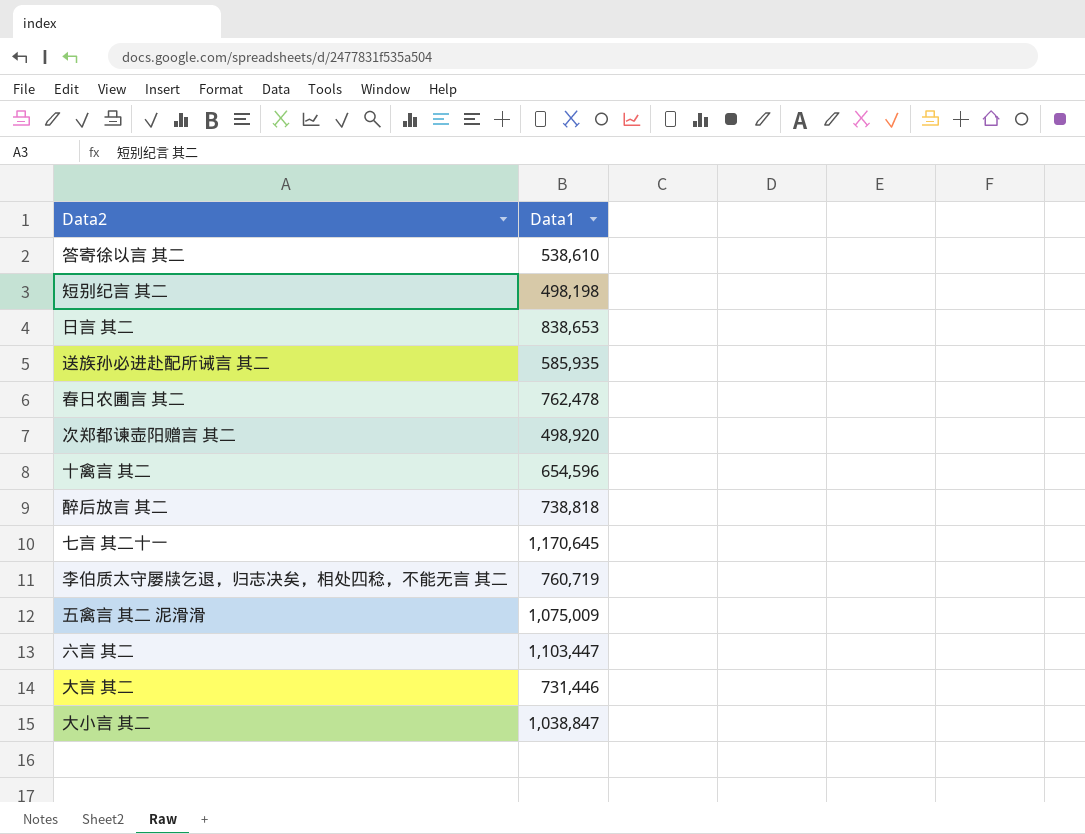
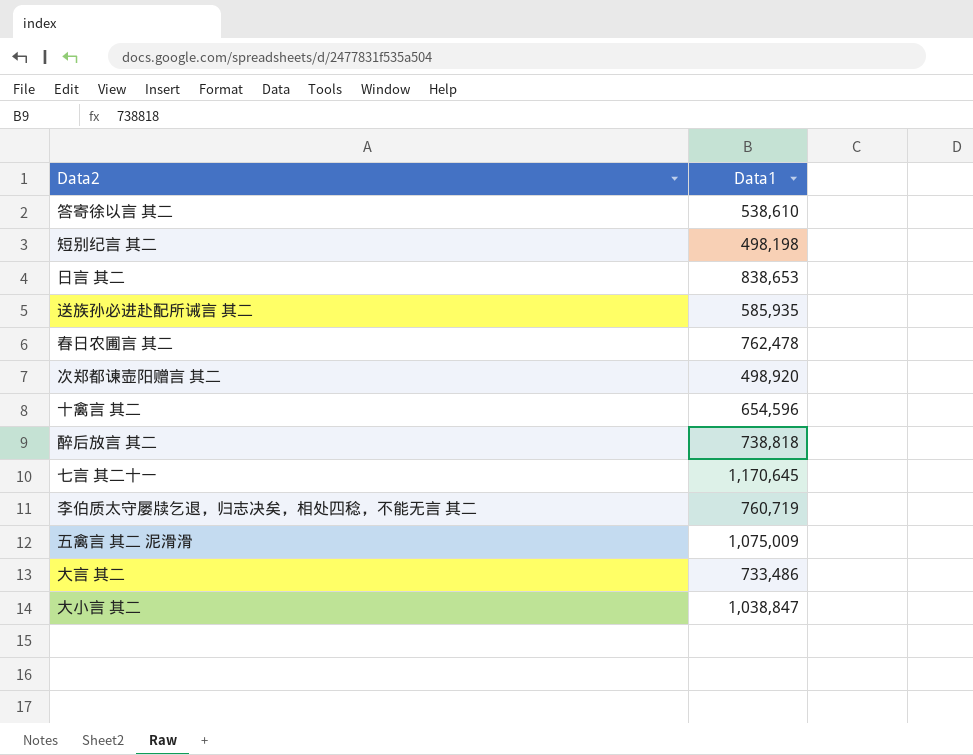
row 六言 其二: 1,103,447 -> none
大言 其二 | Data1: 731,446 -> 733,486

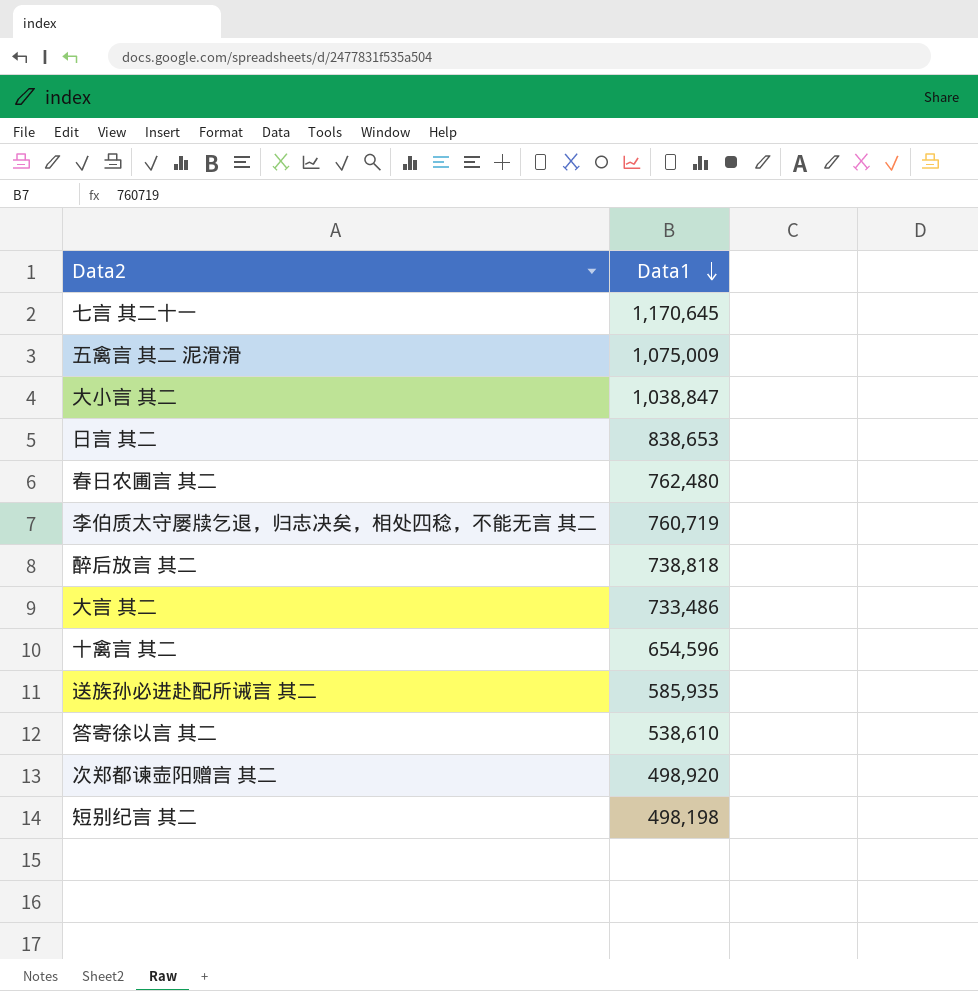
row order: none -> Data1 descending
春日农圃言 其二 | Data1: 762,478 -> 762,480

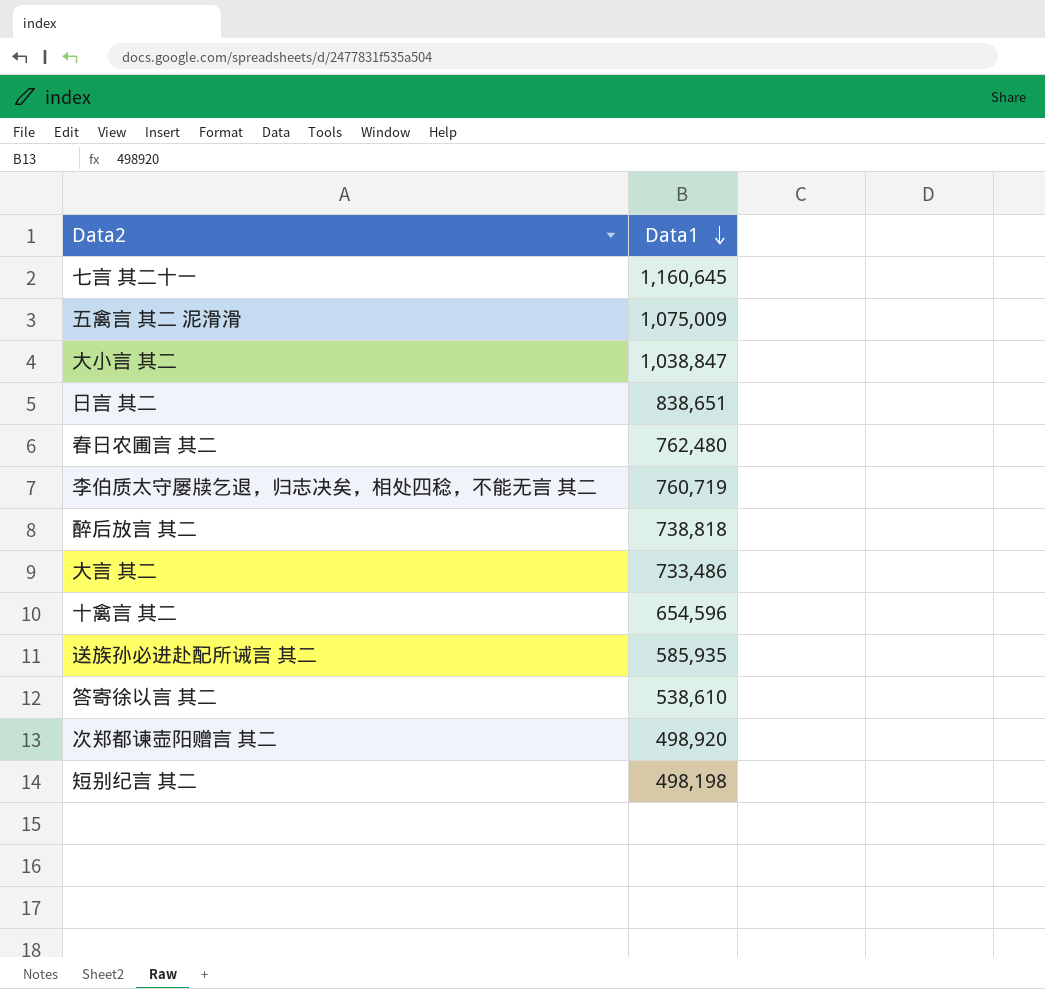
七言 其二十一 | Data1: 1,170,645 -> 1,160,645
日言 其二 | Data1: 838,653 -> 838,651

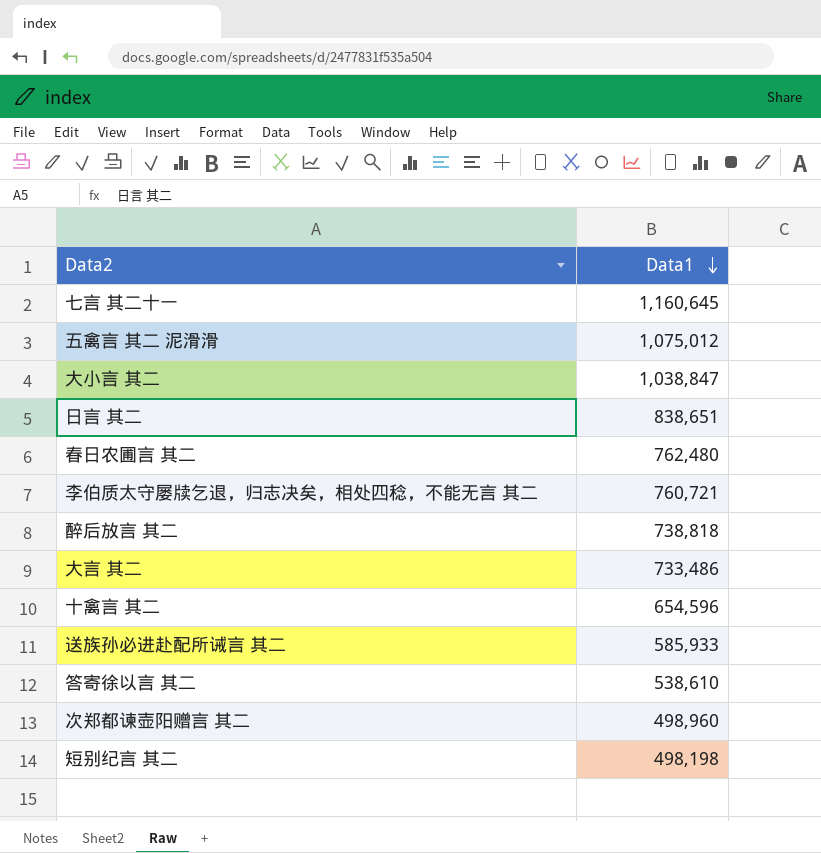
五禽言 其二 泥滑滑 | Data1: 1,075,009 -> 1,075,012
李伯质太守屡牍乞退，归志决矣，相处四稔，不能无言 其二 | Data1: 760,719 -> 760,721
送族孙必进赴配所诫言 其二 | Data1: 585,935 -> 585,933
次郑都谏壶阳赠言 其二 | Data1: 498,920 -> 498,960

